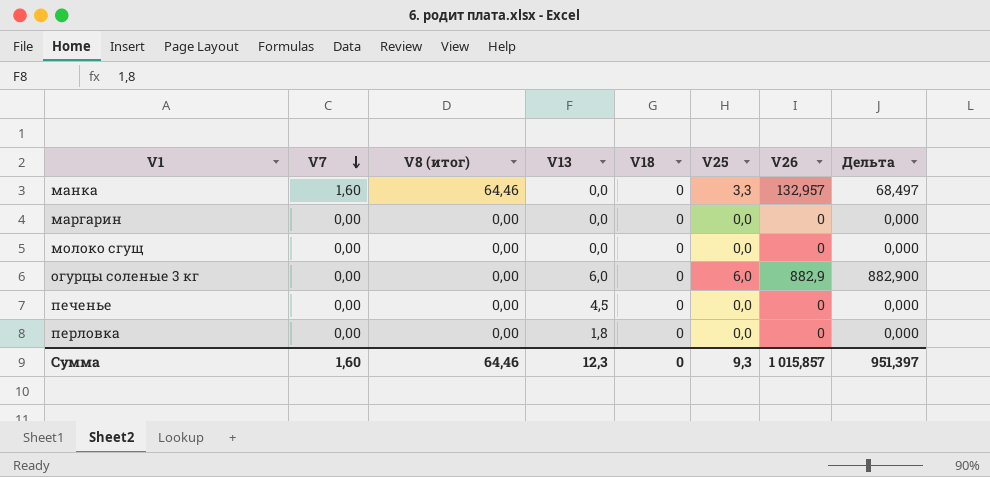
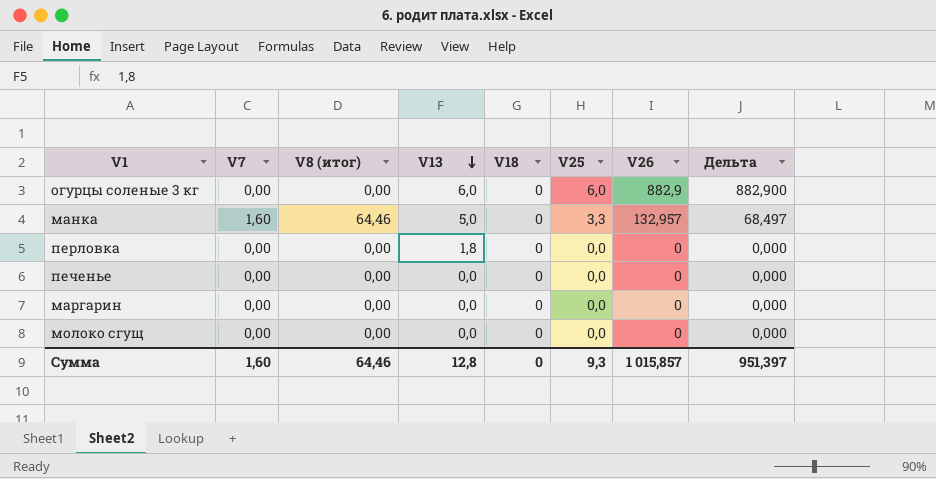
row order: V7 descending -> V13 descending
манка | V13: 0,0 -> 5,0
печенье | V13: 4,5 -> 0,0
Сумма | V13: 12,3 -> 12,8

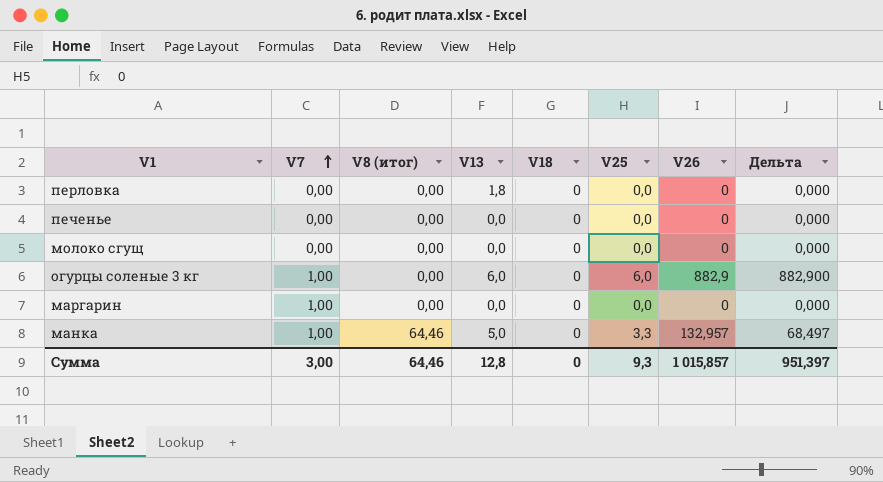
row order: V13 descending -> V7 ascending
огурцы соленые 3 кг | V7: 0,00 -> 1,00
маргарин | V7: 0,00 -> 1,00
манка | V7: 1,60 -> 1,00
Сумма | V7: 1,60 -> 3,00

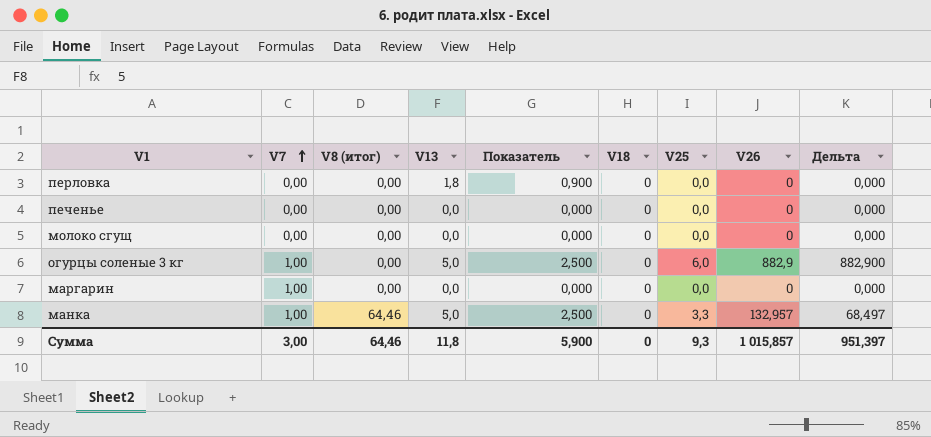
column Показатель | formula: none -> [V13] * 0,5
огурцы соленые 3 кг | V13: 6,0 -> 5,0
Сумма | V13: 12,8 -> 11,8

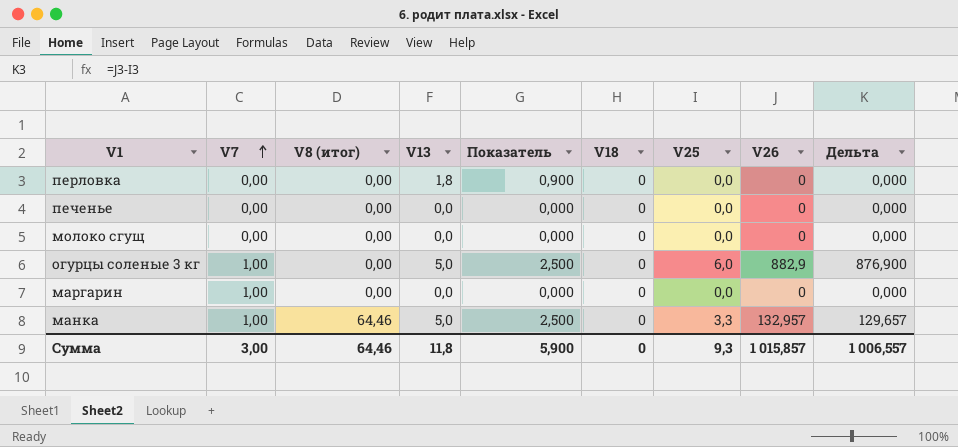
column Дельта | formula: [V26] - [V8 (итог)] -> [V26] - [V25]
Сумма | Дельта: 951,397 -> 1 006,557

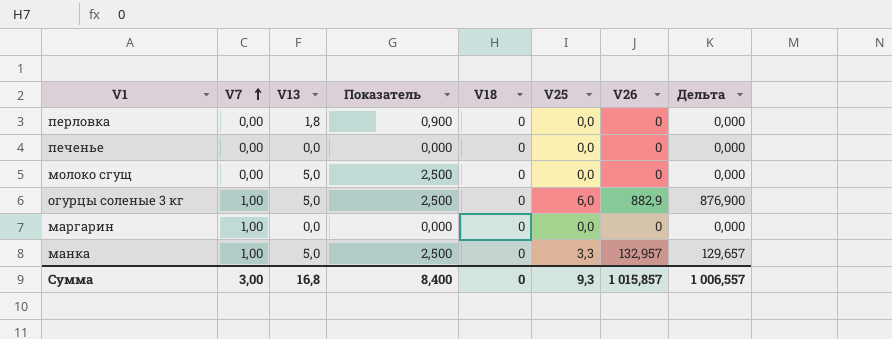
column V8 (итог) | position: 3 -> none
молоко сгущ | V13: 0,0 -> 5,0
молоко сгущ | Показатель: 0,000 -> 2,500
Сумма | V13: 11,8 -> 16,8
Сумма | Показатель: 5,900 -> 8,400

